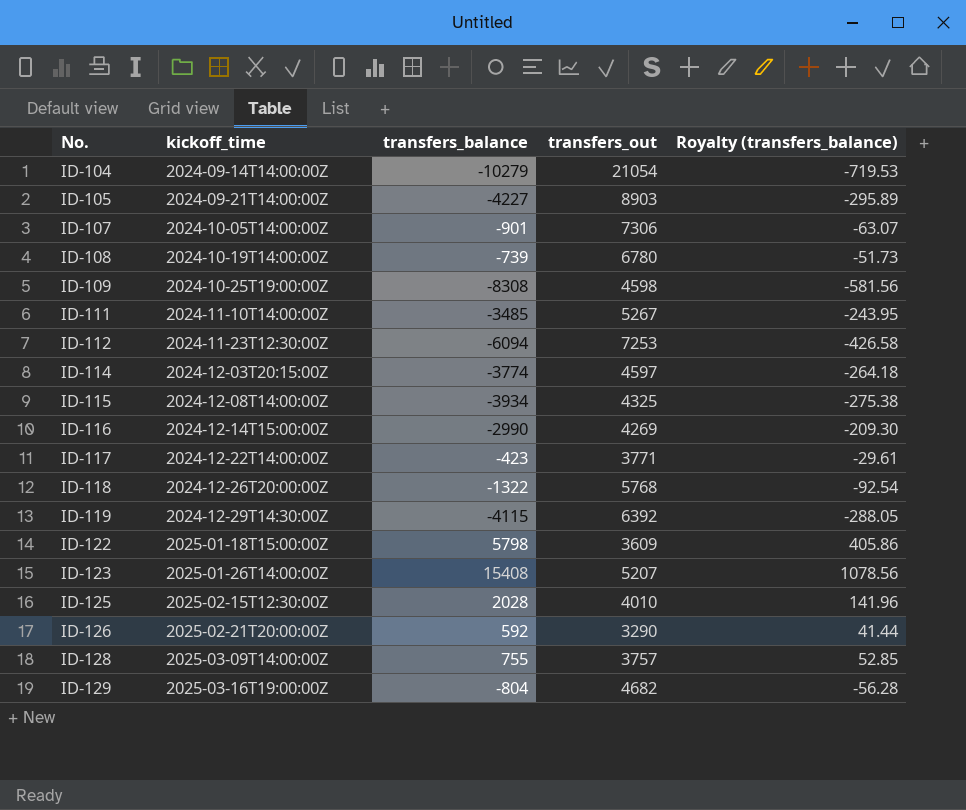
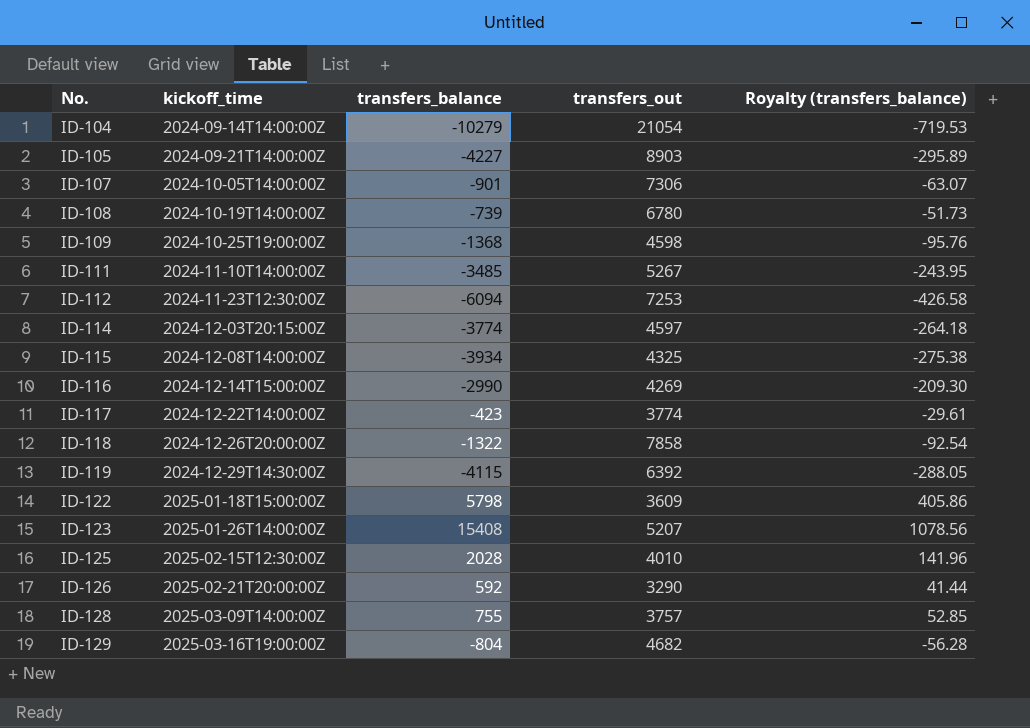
ID-109 | transfers_balance: -8308 -> -1368
ID-109 | Royalty (transfers_balance): -581.56 -> -95.76
ID-117 | transfers_out: 3771 -> 3774
ID-118 | transfers_out: 5768 -> 7858

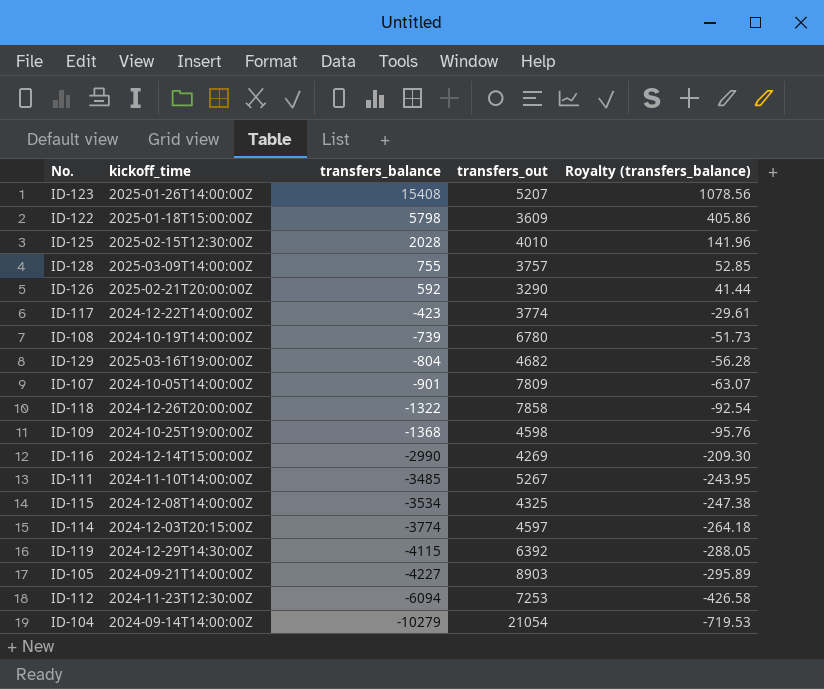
row order: No. ascending -> transfers_balance descending
ID-107 | transfers_out: 7306 -> 7809
ID-115 | transfers_balance: -3934 -> -3534
ID-115 | Royalty (transfers_balance): -275.38 -> -247.38

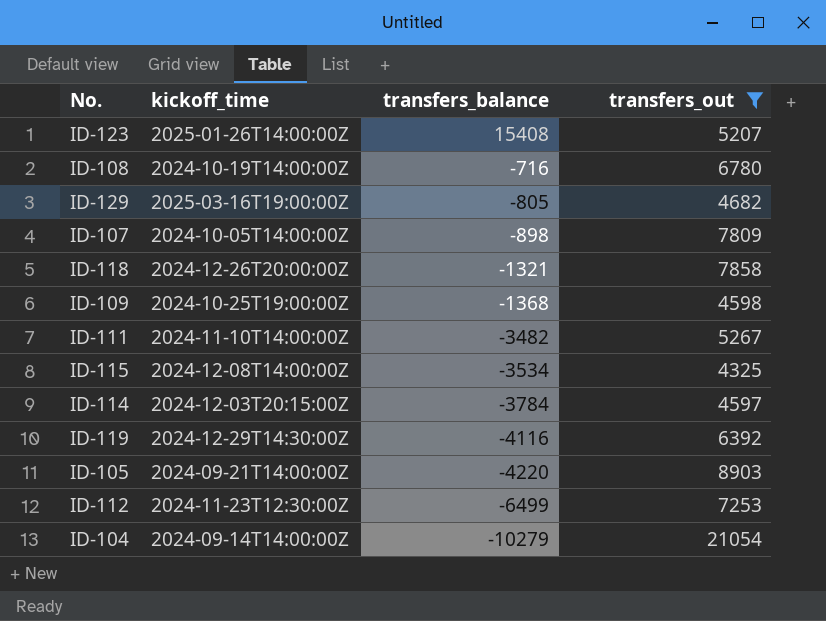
filter: none -> transfers_out >= 4325
column Royalty (transfers_balance) | formula: [transfers_balance] * 0.07 -> none
ID-108 | transfers_balance: -739 -> -716
ID-129 | transfers_balance: -804 -> -805
ID-107 | transfers_balance: -901 -> -898
ID-118 | transfers_balance: -1322 -> -1321
ID-111 | transfers_balance: -3485 -> -3482
ID-114 | transfers_balance: -3774 -> -3784
ID-119 | transfers_balance: -4115 -> -4116
ID-105 | transfers_balance: -4227 -> -4220
ID-112 | transfers_balance: -6094 -> -6499

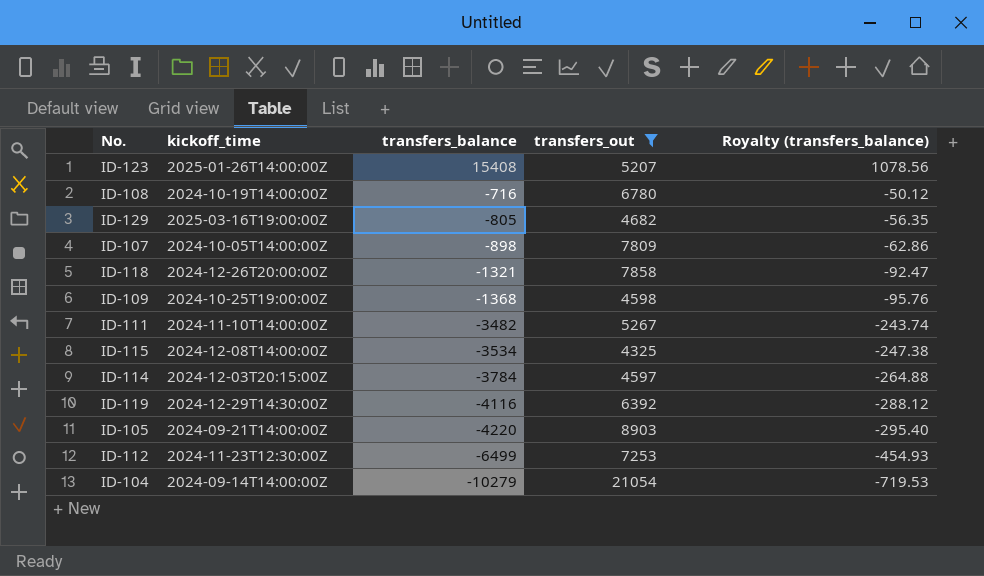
column Royalty (transfers_balance) | formula: none -> [transfers_balance] * 0.07

